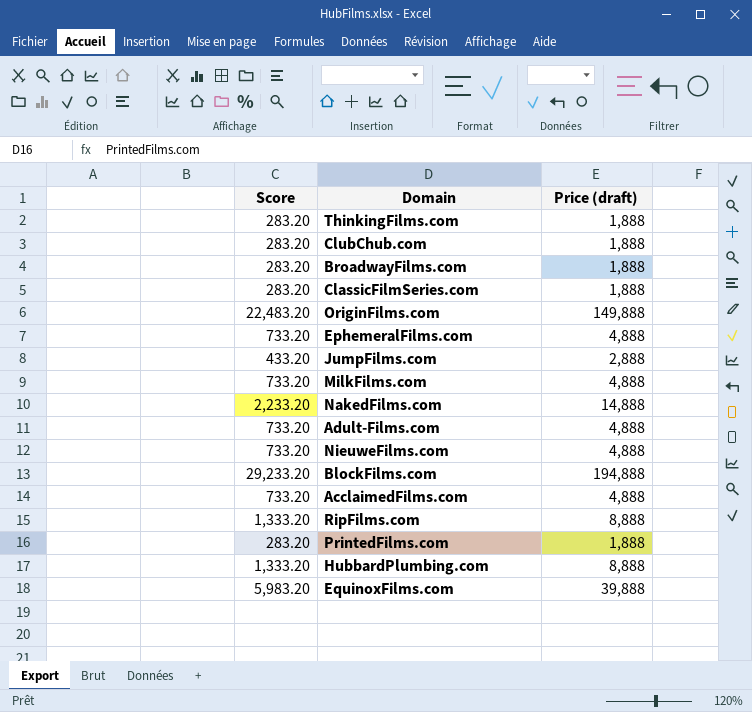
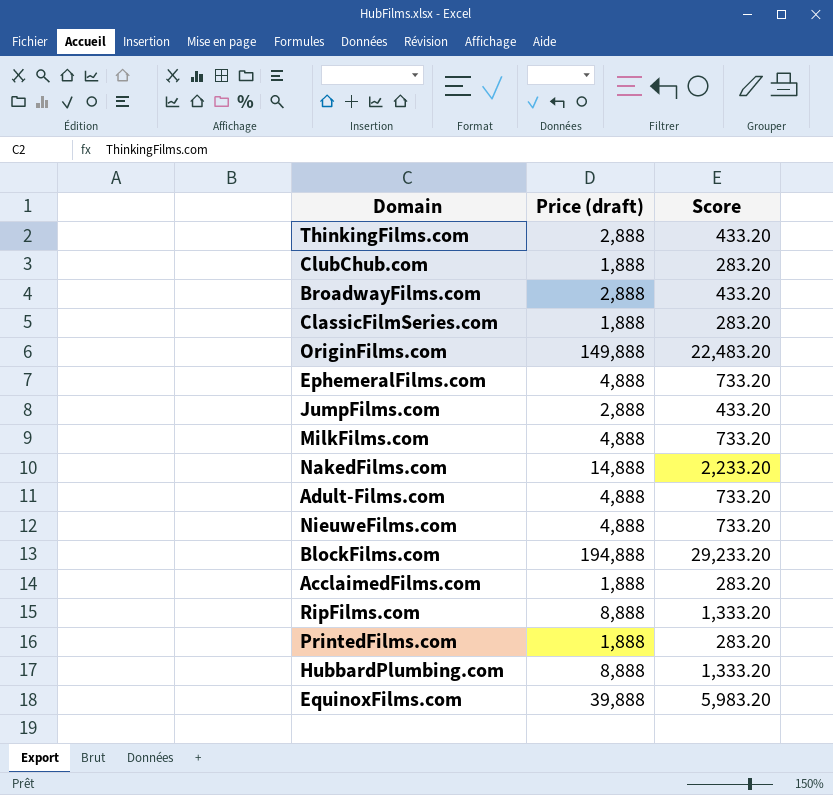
column Score | position: 1 -> 3
ThinkingFilms.com | Price (draft): 1,888 -> 2,888
ThinkingFilms.com | Score: 283.20 -> 433.20
BroadwayFilms.com | Price (draft): 1,888 -> 2,888
BroadwayFilms.com | Score: 283.20 -> 433.20
AcclaimedFilms.com | Price (draft): 4,888 -> 1,888
AcclaimedFilms.com | Score: 733.20 -> 283.20

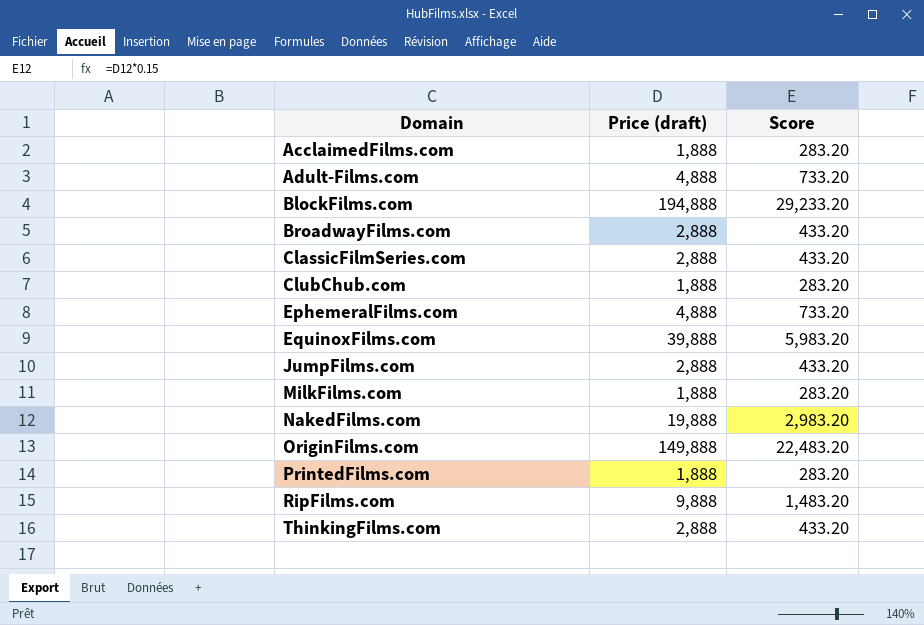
row order: none -> Domain ascending
row NieuweFilms.com: 4,888 | 733.20 -> none
row HubbardPlumbing.com: 8,888 | 1,333.20 -> none
ClassicFilmSeries.com | Price (draft): 1,888 -> 2,888
ClassicFilmSeries.com | Score: 283.20 -> 433.20
MilkFilms.com | Price (draft): 4,888 -> 1,888
MilkFilms.com | Score: 733.20 -> 283.20
NakedFilms.com | Price (draft): 14,888 -> 19,888
NakedFilms.com | Score: 2,233.20 -> 2,983.20
RipFilms.com | Price (draft): 8,888 -> 9,888
RipFilms.com | Score: 1,333.20 -> 1,483.20

